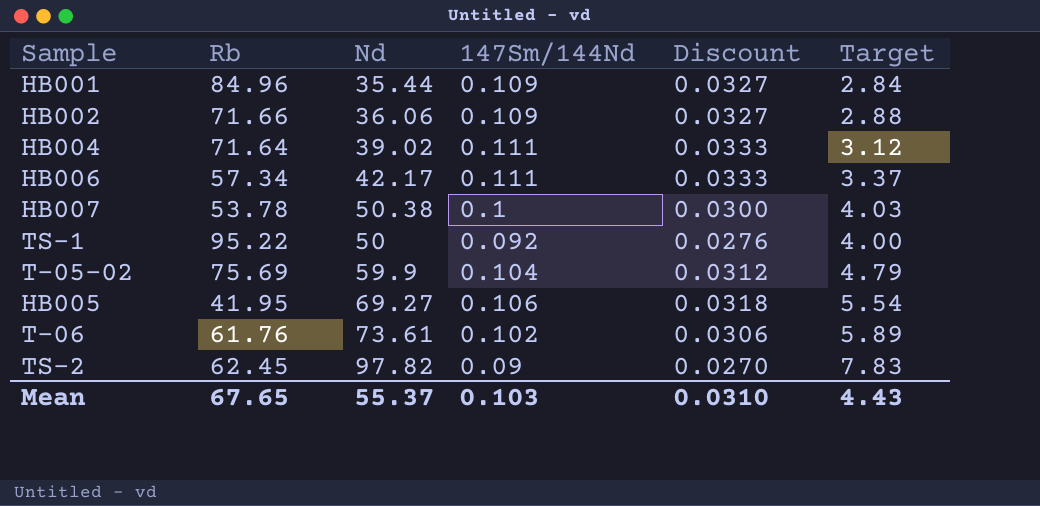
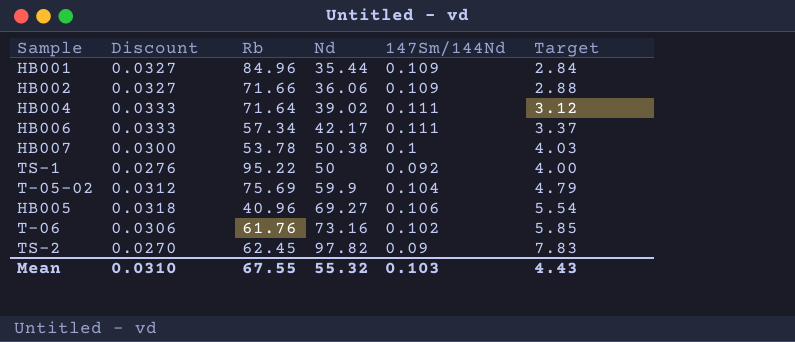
column Discount | position: 5 -> 2
HB005 | Rb: 41.95 -> 40.96
T-06 | Nd: 73.61 -> 73.16
T-06 | Target: 5.89 -> 5.85
Mean | Rb: 67.65 -> 67.55
Mean | Nd: 55.37 -> 55.32

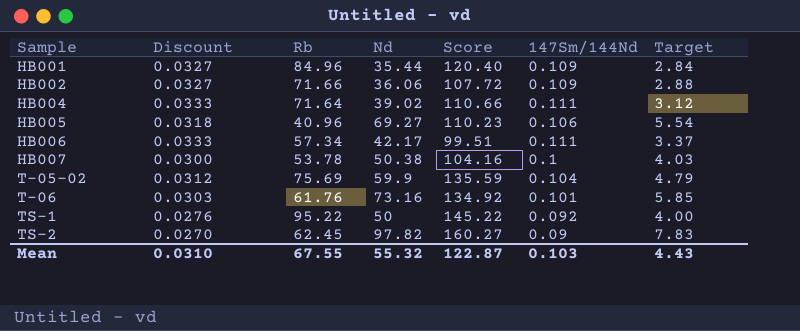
row order: none -> Sample ascending
column Score | formula: none -> [Rb] + [Nd]
T-06 | Discount: 0.0306 -> 0.0303
T-06 | 147Sm/144Nd: 0.102 -> 0.101

